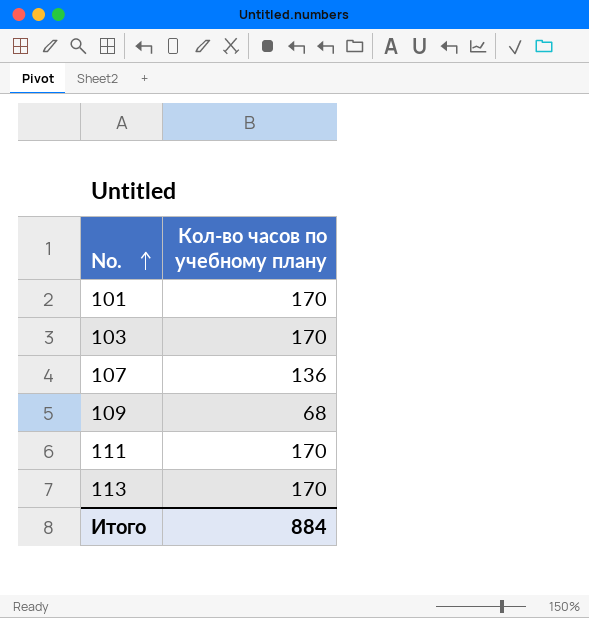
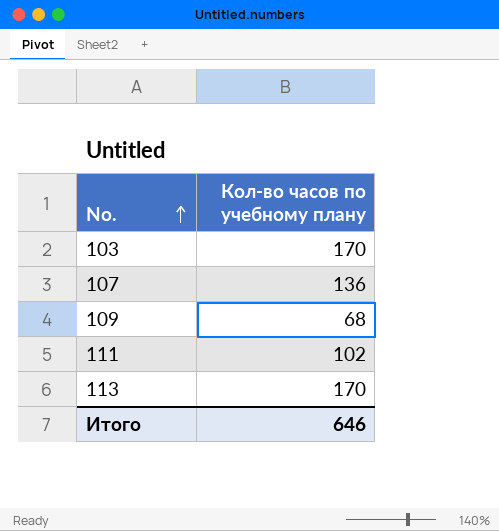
row 101: 170 -> none
111 | Кол-во часов по учебному плану: 170 -> 102
Итого | Кол-во часов по учебному плану: 884 -> 646

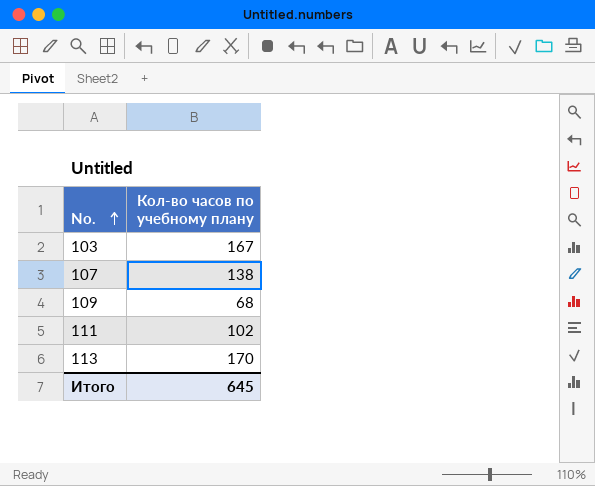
103 | Кол-во часов по учебному плану: 170 -> 167
107 | Кол-во часов по учебному плану: 136 -> 138
Итого | Кол-во часов по учебному плану: 646 -> 645

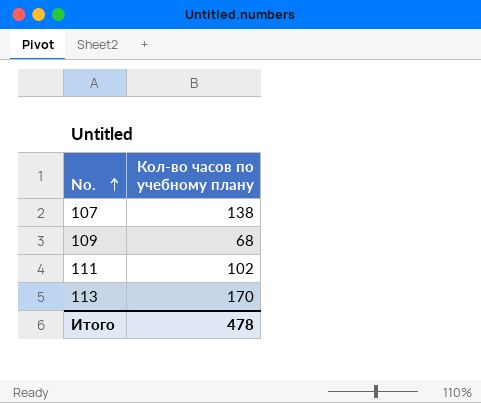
row 103: 167 -> none
Итого | Кол-во часов по учебному плану: 645 -> 478

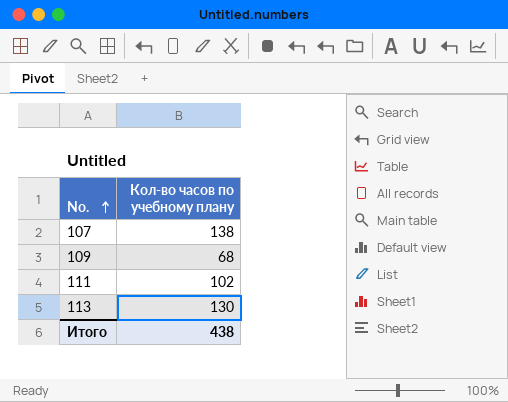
113 | Кол-во часов по учебному плану: 170 -> 130
Итого | Кол-во часов по учебному плану: 478 -> 438

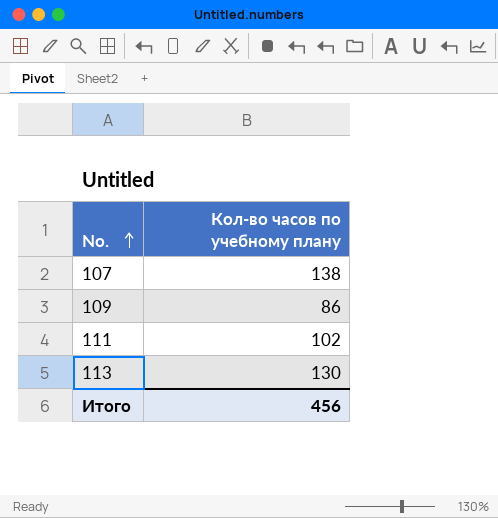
109 | Кол-во часов по учебному плану: 68 -> 86
Итого | Кол-во часов по учебному плану: 438 -> 456

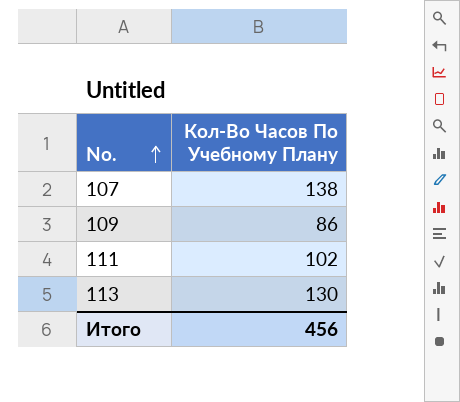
column name: Кол-во часов по учебному плану -> Кол-Во Часов По Учебному Плану

